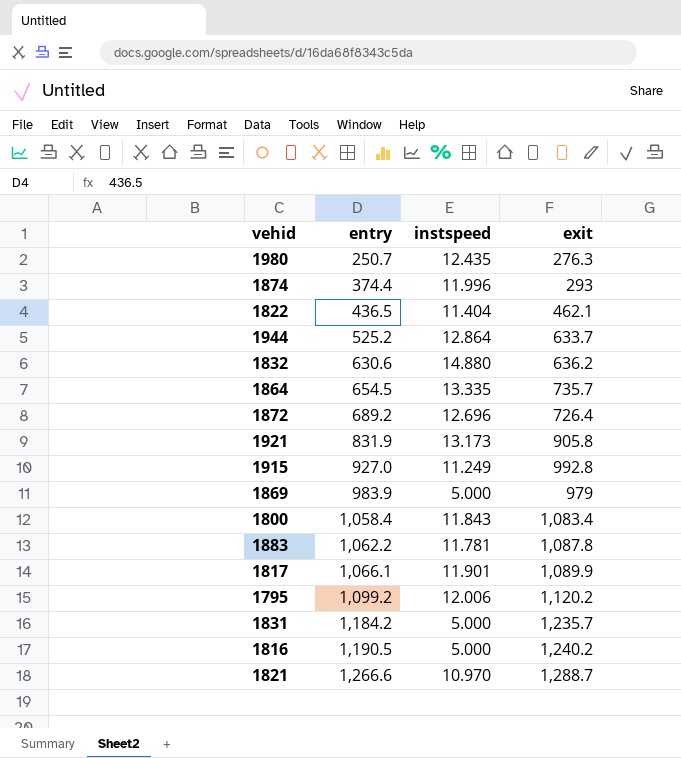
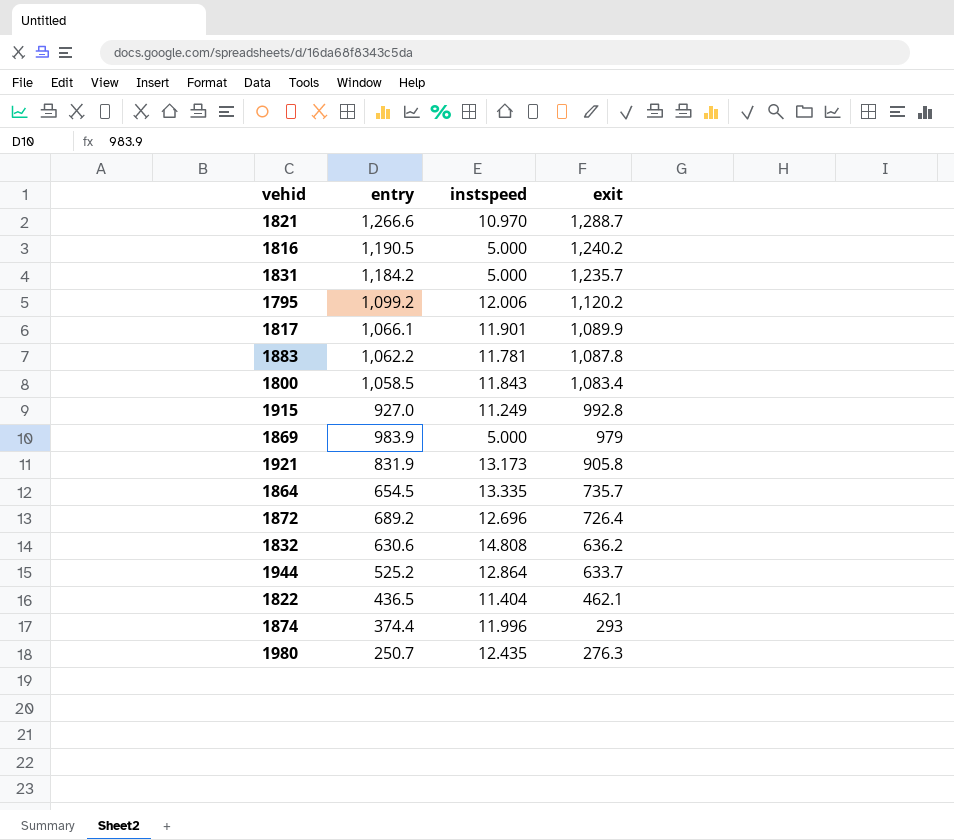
row order: entry ascending -> exit descending
1800 | entry: 1,058.4 -> 1,058.5
1832 | instspeed: 14.880 -> 14.808

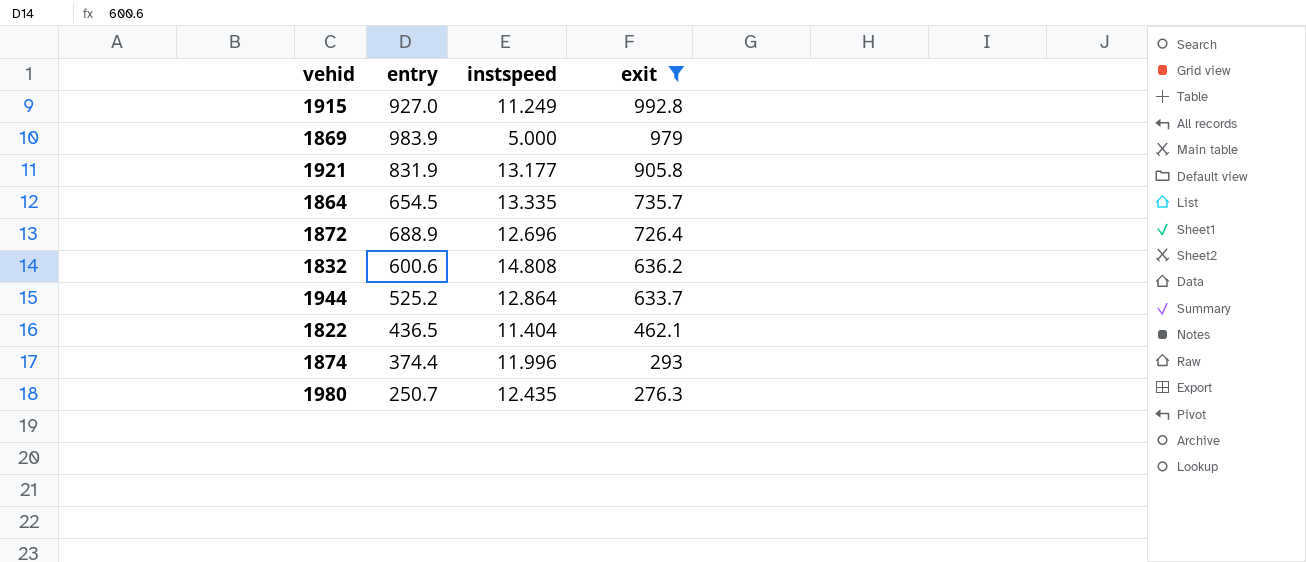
filter: none -> exit <= 992.8
1921 | instspeed: 13.173 -> 13.177
1872 | entry: 689.2 -> 688.9
1832 | entry: 630.6 -> 600.6

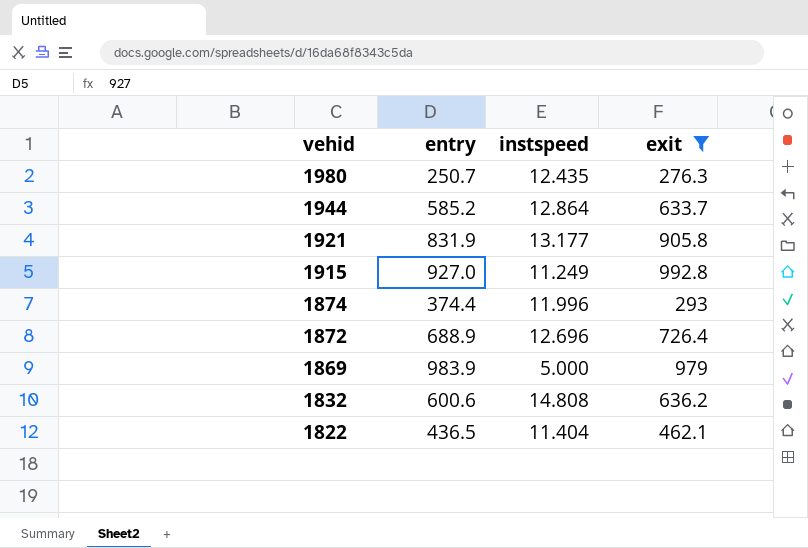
row order: exit descending -> vehid descending
row 1864: 654.5 | 13.335 | 735.7 -> none
1944 | entry: 525.2 -> 585.2

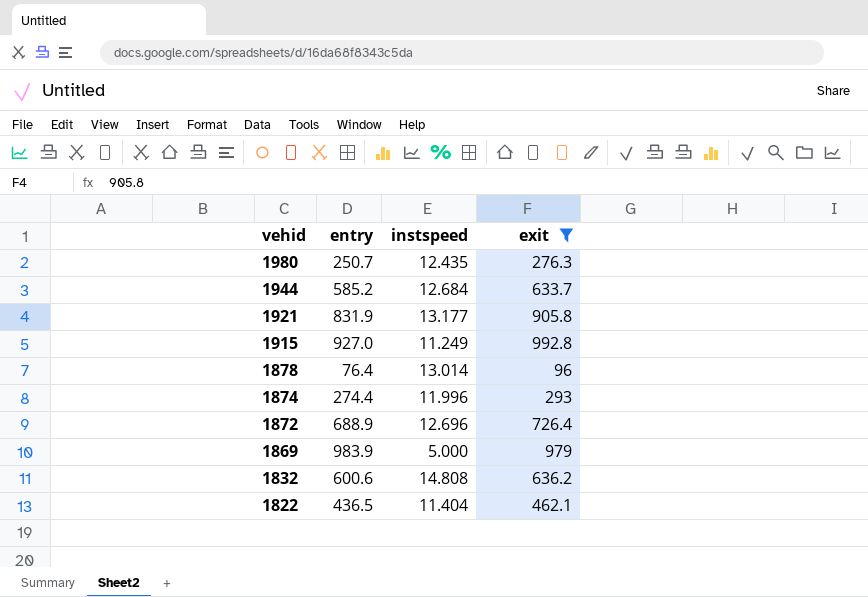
1944 | instspeed: 12.864 -> 12.684
row 1878: none -> 76.4 | 13.014 | 96
1874 | entry: 374.4 -> 274.4

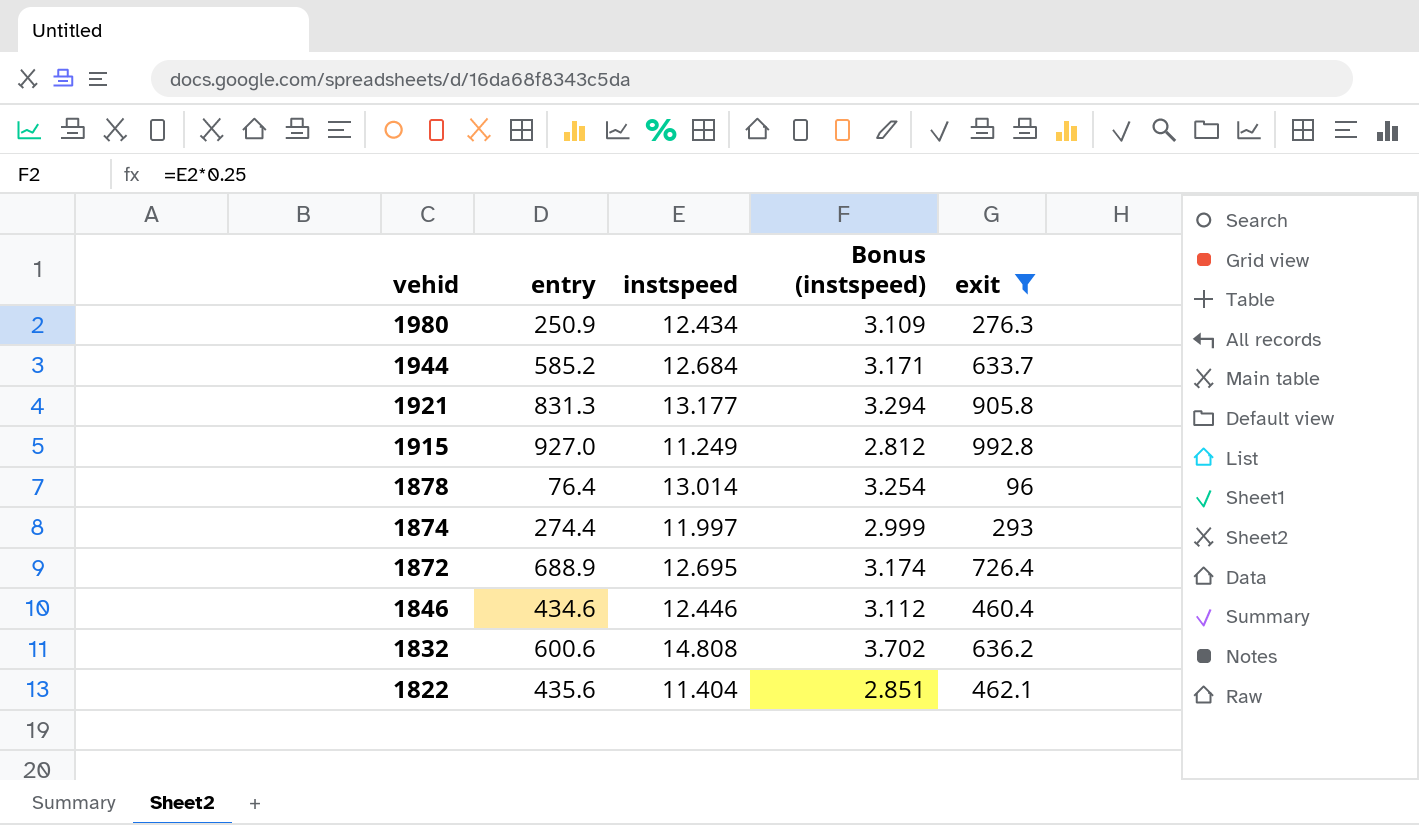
column Bonus (instspeed) | formula: none -> [instspeed] * 0.25
row 1869: 983.9 | 5.000 | 979 -> none
1980 | entry: 250.7 -> 250.9
1980 | instspeed: 12.435 -> 12.434
1921 | entry: 831.9 -> 831.3
1874 | instspeed: 11.996 -> 11.997
1872 | instspeed: 12.696 -> 12.695
row 1846: none -> 434.6 | 12.446 | 3.112 | 460.4
1822 | entry: 436.5 -> 435.6

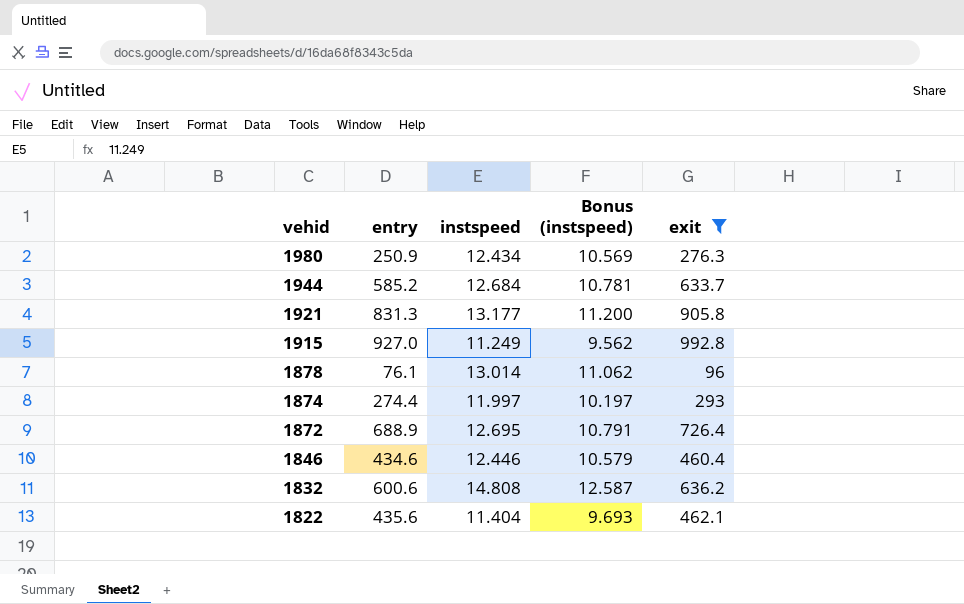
column Bonus (instspeed) | formula: [instspeed] * 0.25 -> [instspeed] * 0.85
1878 | entry: 76.4 -> 76.1

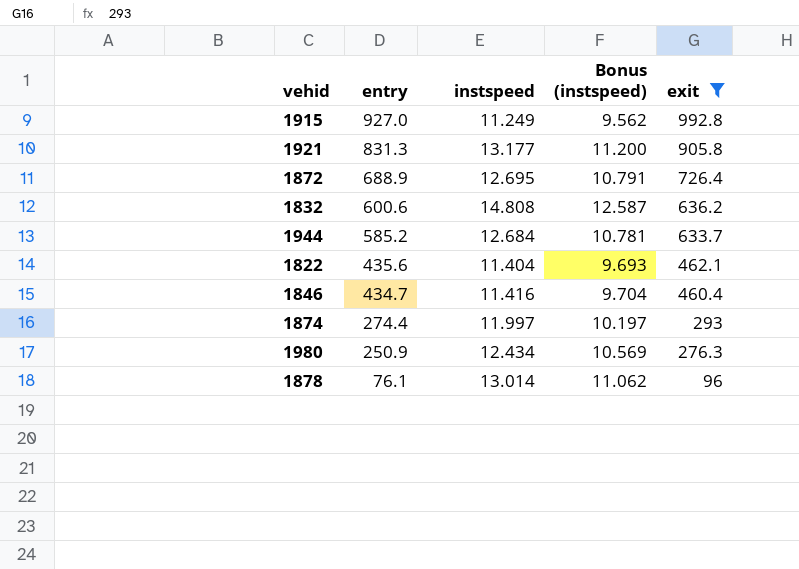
row order: vehid descending -> entry descending
1846 | entry: 434.6 -> 434.7
1846 | instspeed: 12.446 -> 11.416
1846 | Bonus (instspeed): 10.579 -> 9.704

